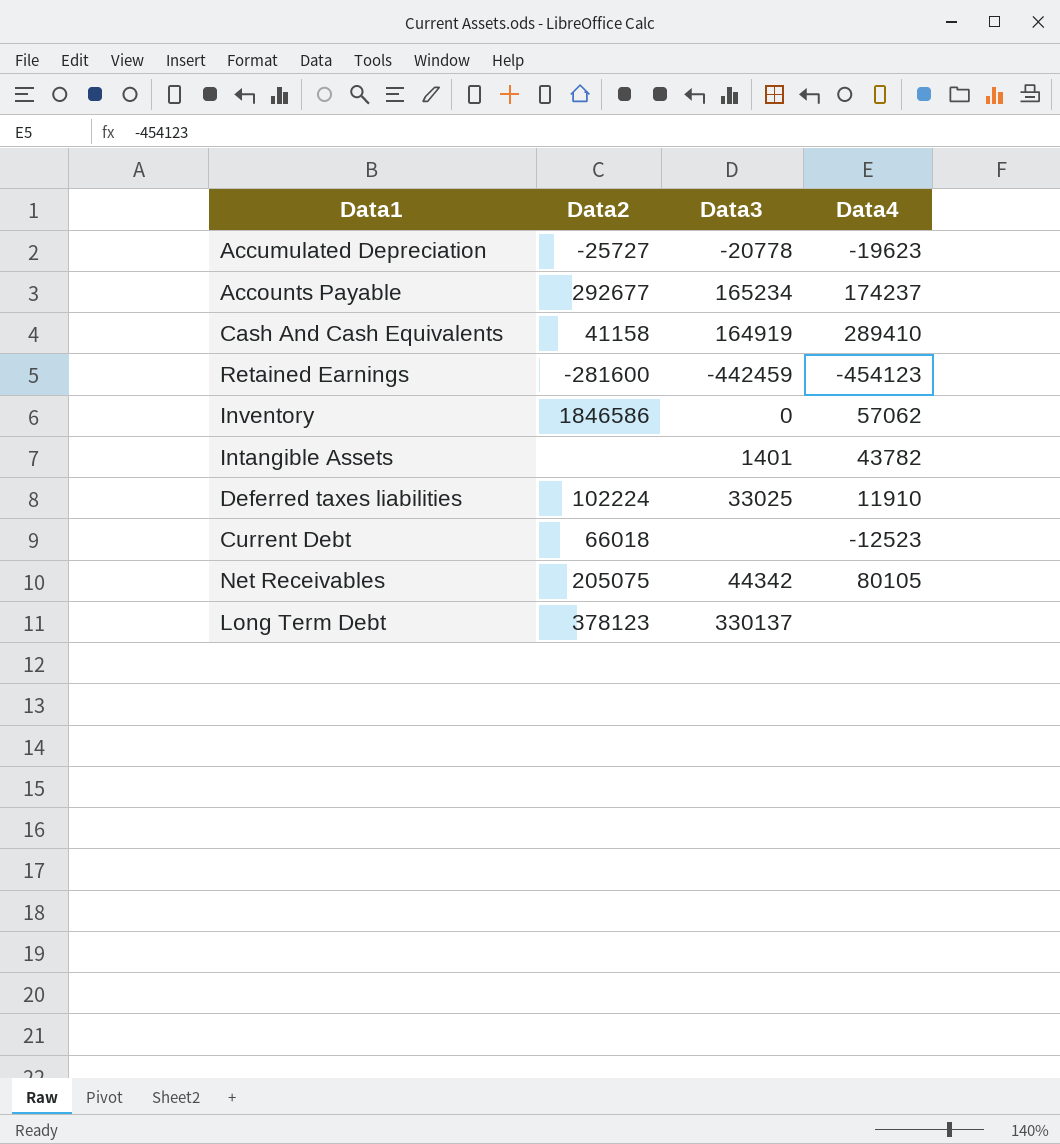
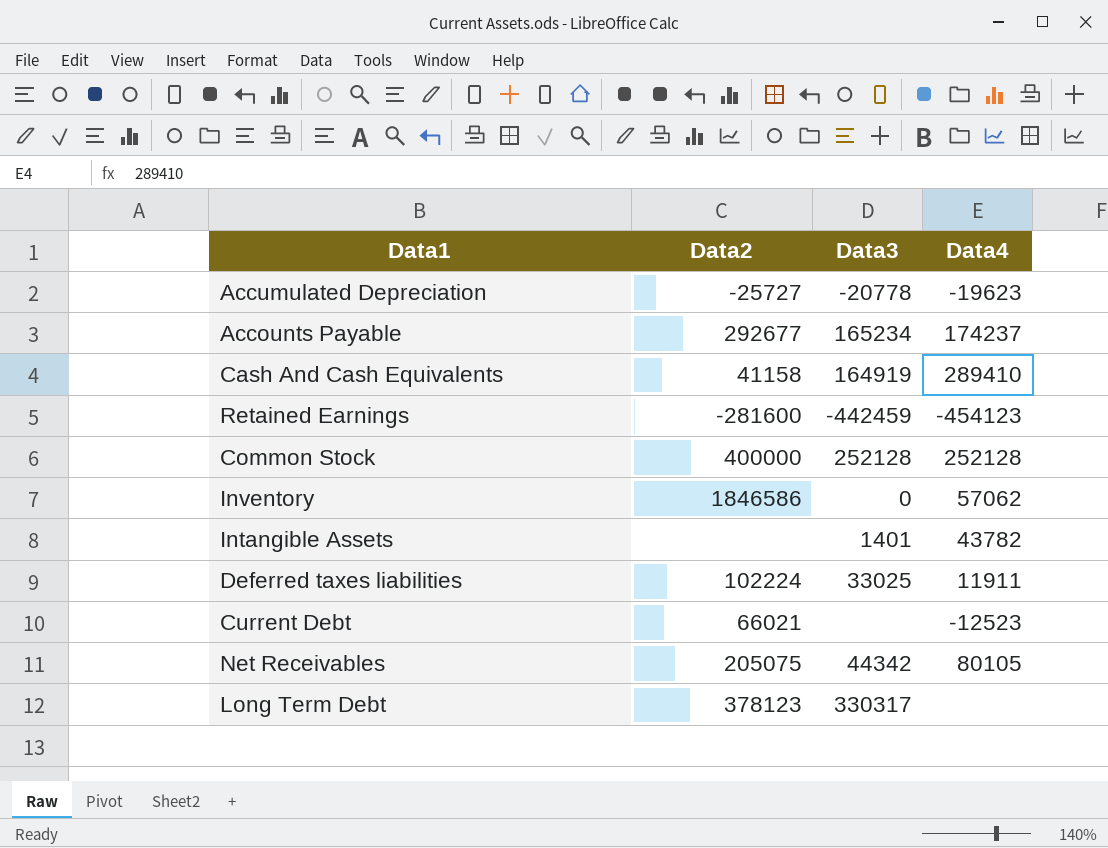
row Common Stock: none -> 400000 | 252128 | 252128
Deferred taxes liabilities | Data4: 11910 -> 11911
Current Debt | Data2: 66018 -> 66021
Long Term Debt | Data3: 330137 -> 330317

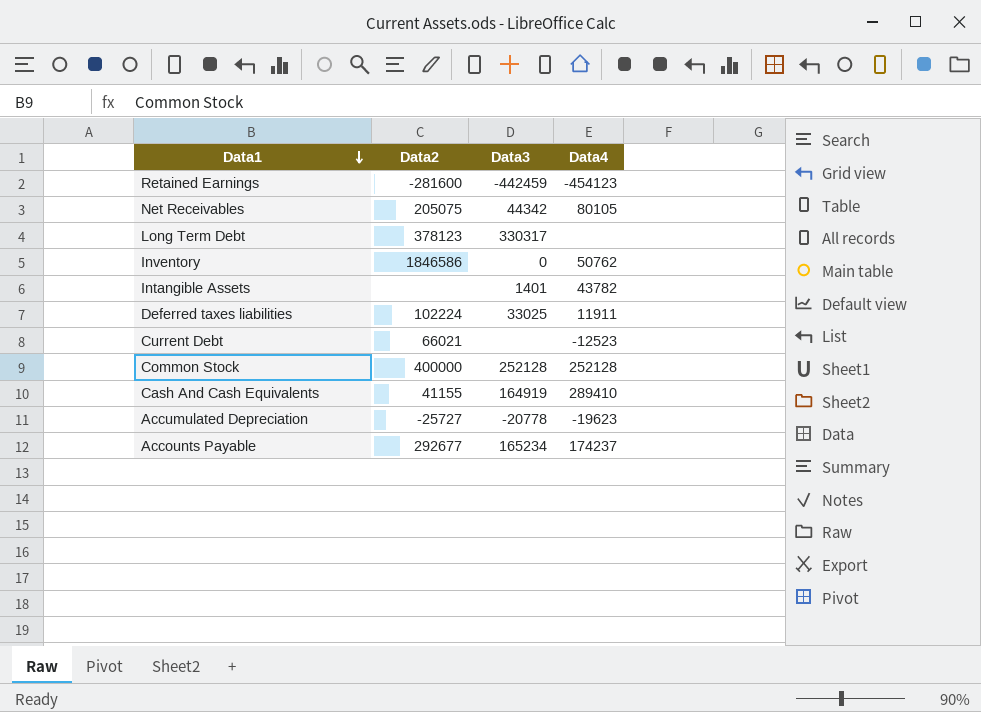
row order: none -> Data1 descending
Inventory | Data4: 57062 -> 50762
Cash And Cash Equivalents | Data2: 41158 -> 41155

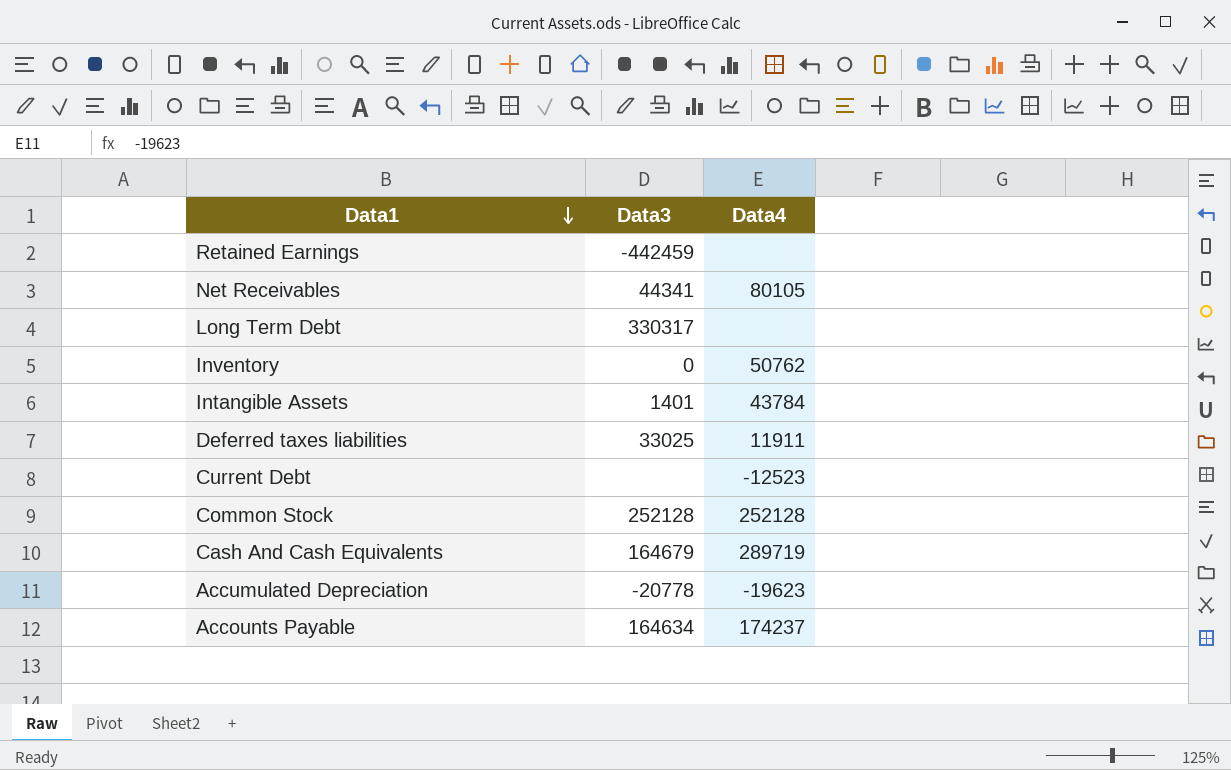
column Data2 | position: 2 -> none
Retained Earnings | Data4: -454123 -> none
Net Receivables | Data3: 44342 -> 44341
Intangible Assets | Data4: 43782 -> 43784
Cash And Cash Equivalents | Data3: 164919 -> 164679
Cash And Cash Equivalents | Data4: 289410 -> 289719
Accounts Payable | Data3: 165234 -> 164634

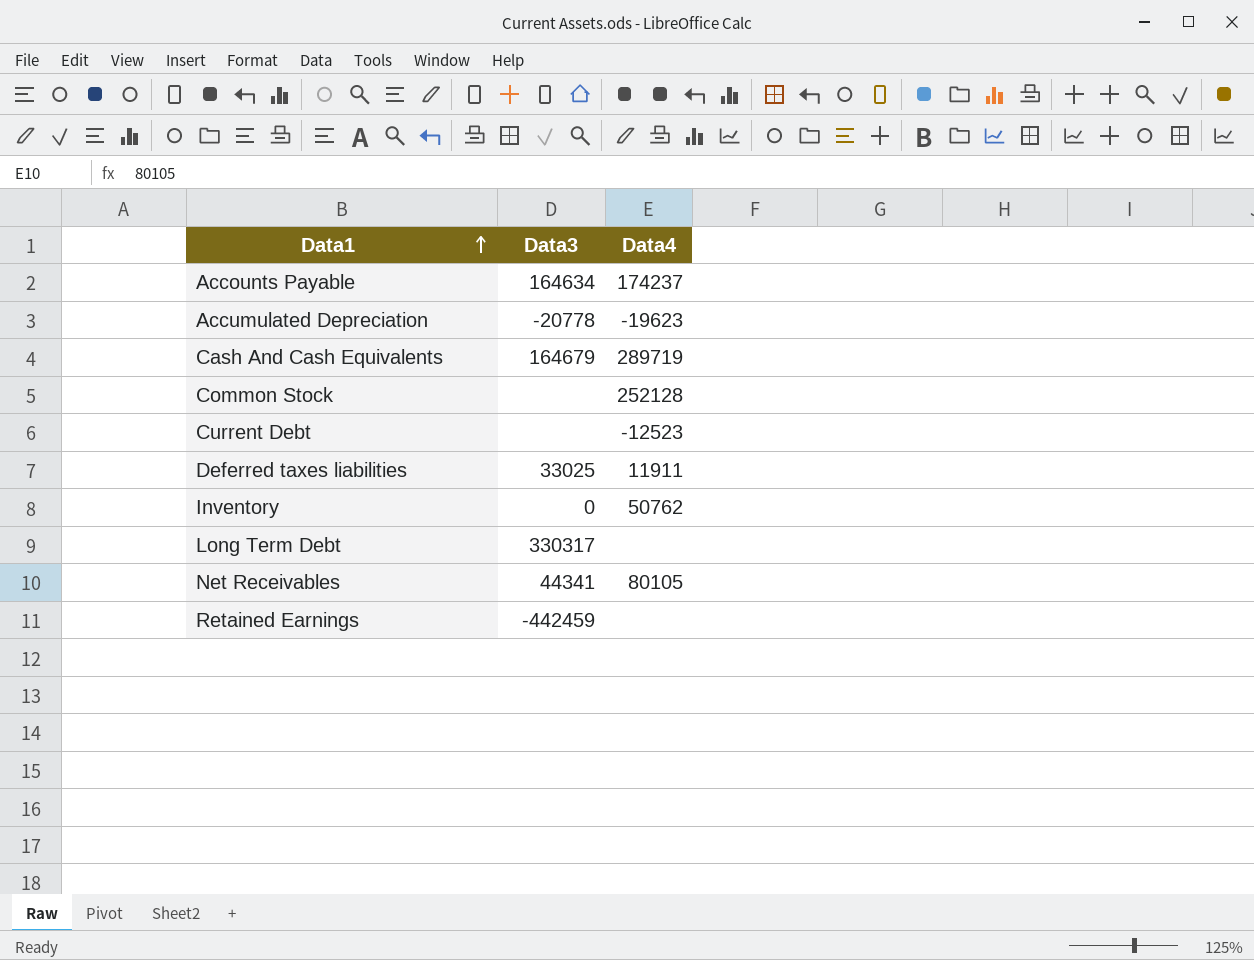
row order: Data1 descending -> Data1 ascending
row Intangible Assets: 1401 | 43784 -> none
Common Stock | Data3: 252128 -> none

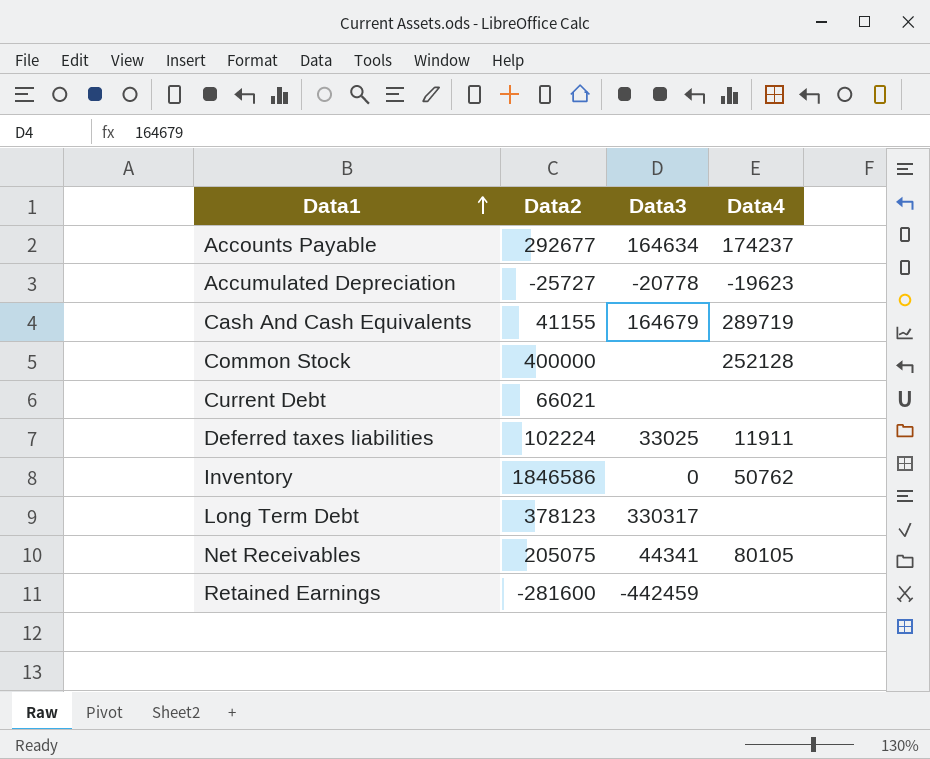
column Data2 | position: none -> 2
Current Debt | Data4: -12523 -> none

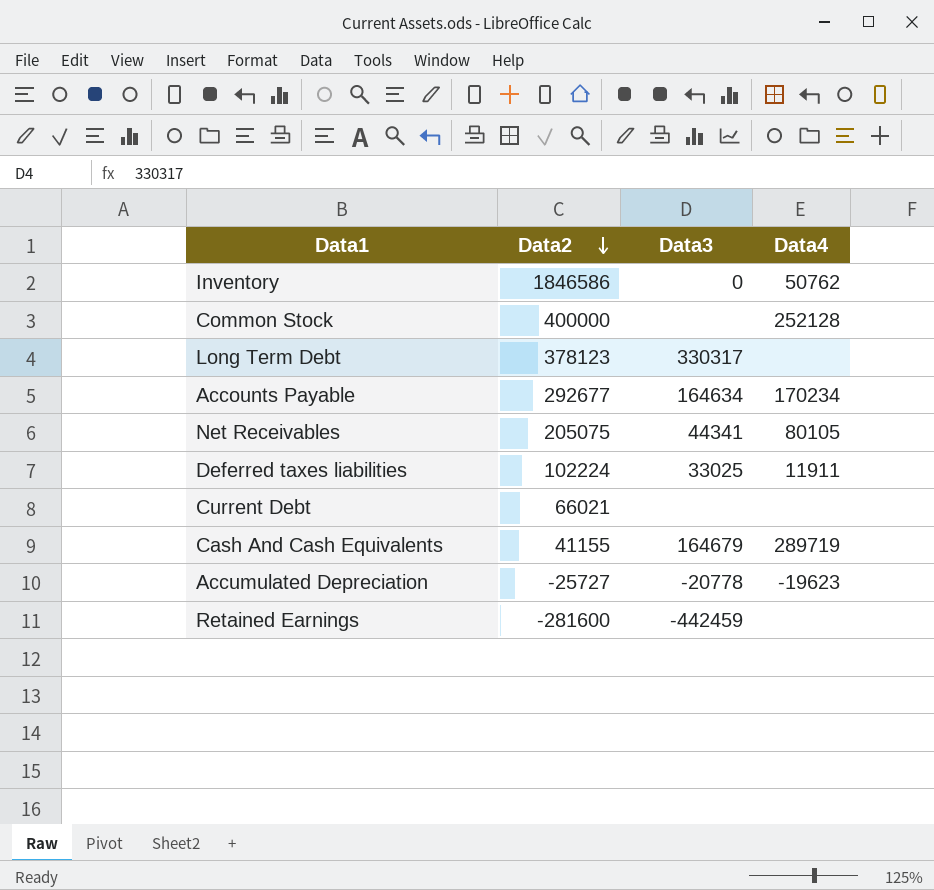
row order: Data1 ascending -> Data2 descending
Accounts Payable | Data4: 174237 -> 170234

